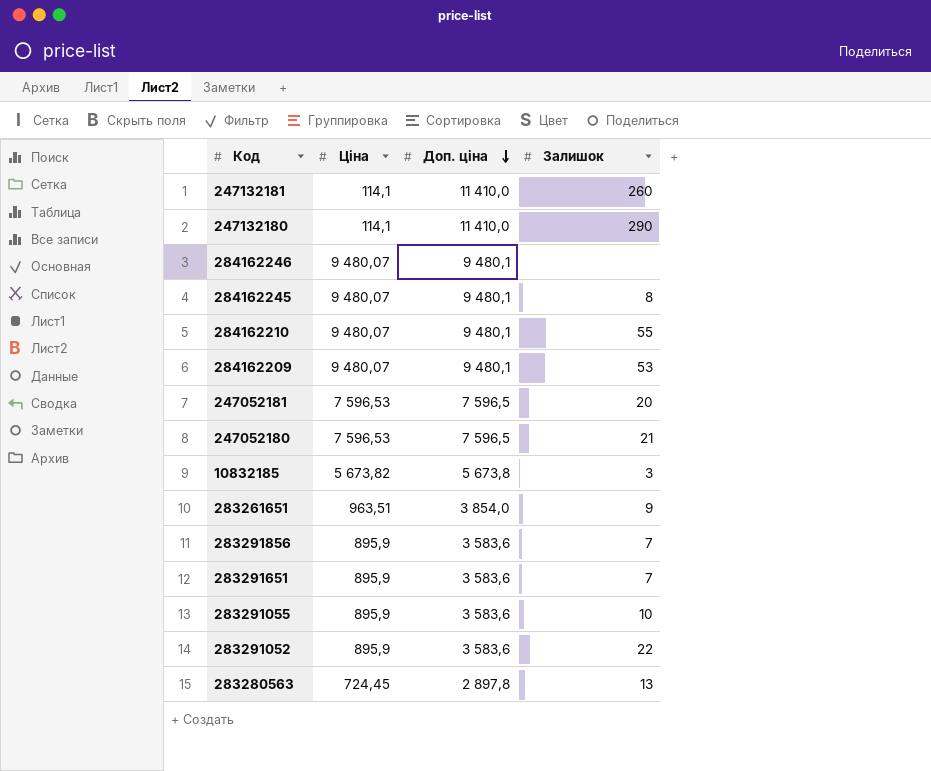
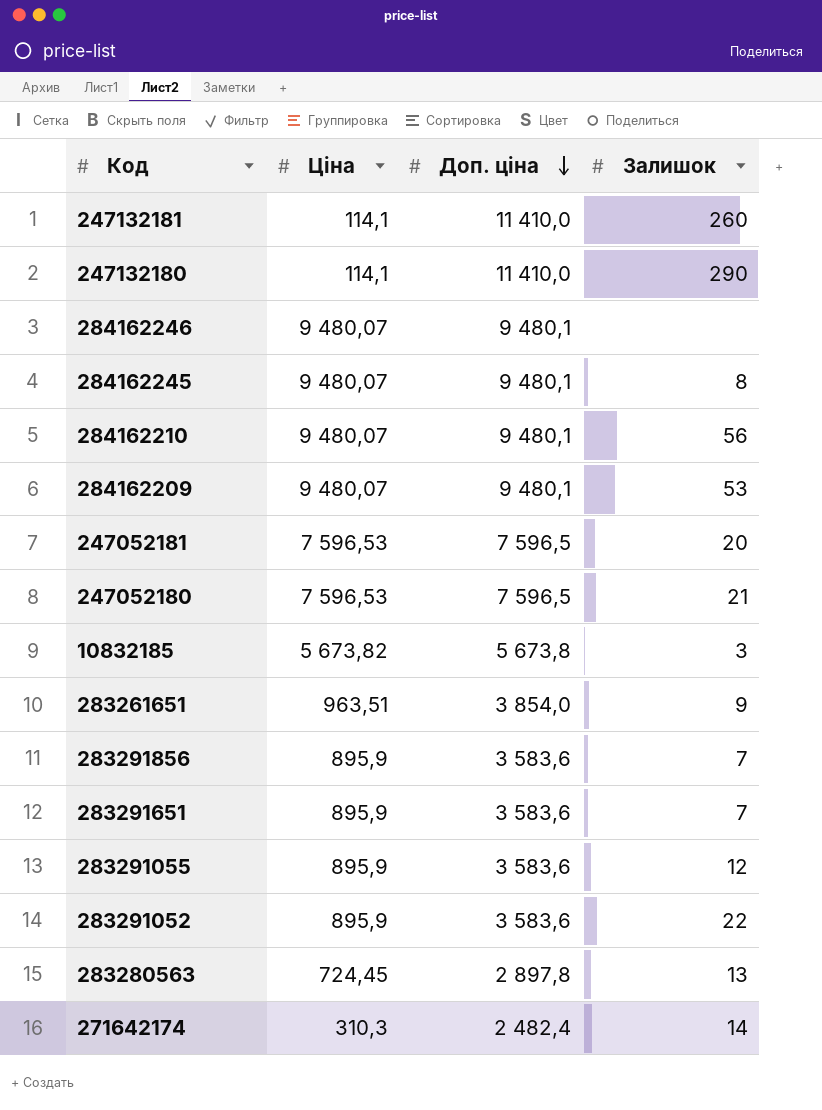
284162210 | Залишок: 55 -> 56
283291055 | Залишок: 10 -> 12
row 271642174: none -> 310,3 | 2 482,4 | 14

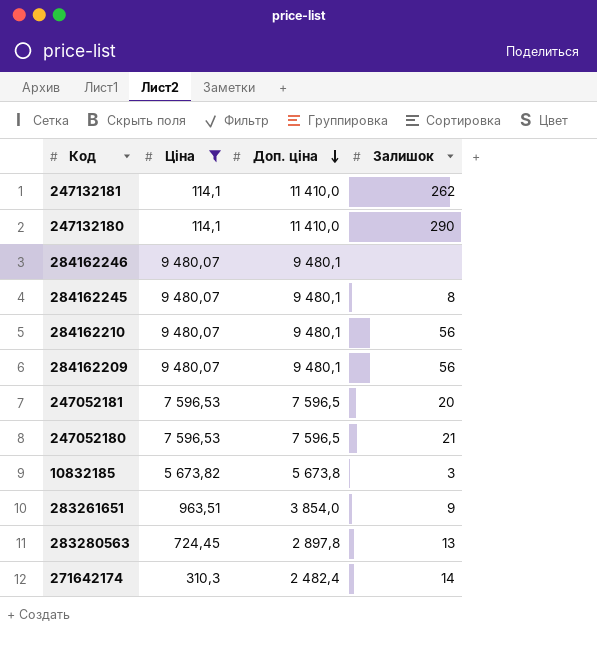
filter: none -> Ціна != 895,9
247132181 | Залишок: 260 -> 262
284162209 | Залишок: 53 -> 56

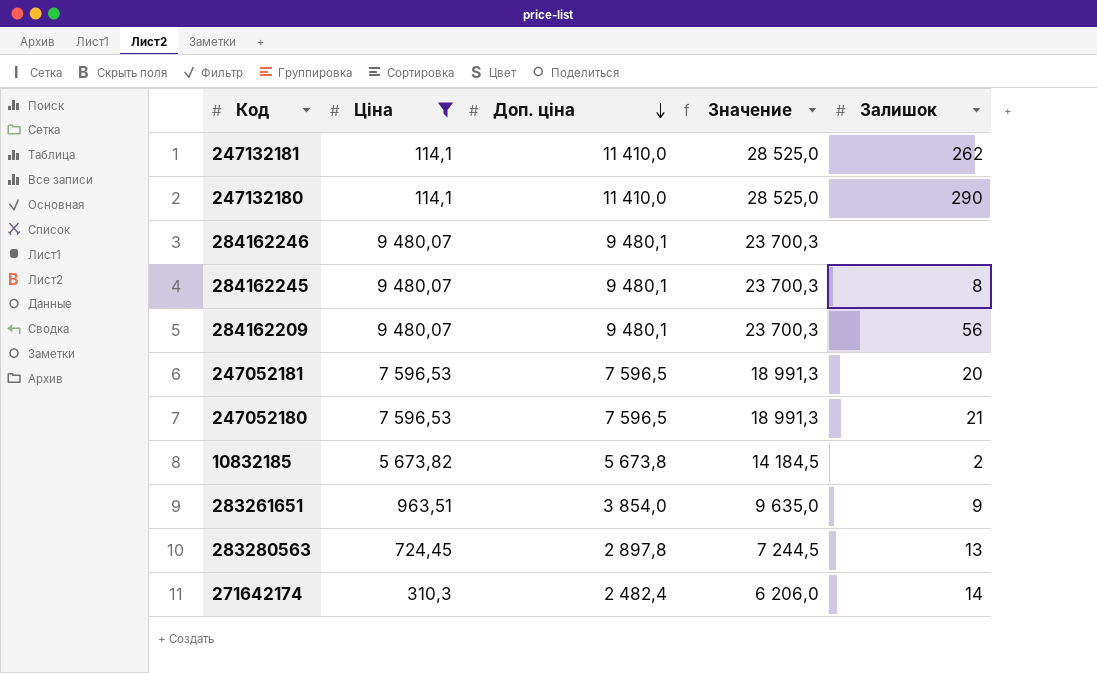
column Значение | formula: none -> [Доп. ціна] * 2,5
row 284162210: 9 480,07 | 9 480,1 | 56 -> none
10832185 | Залишок: 3 -> 2

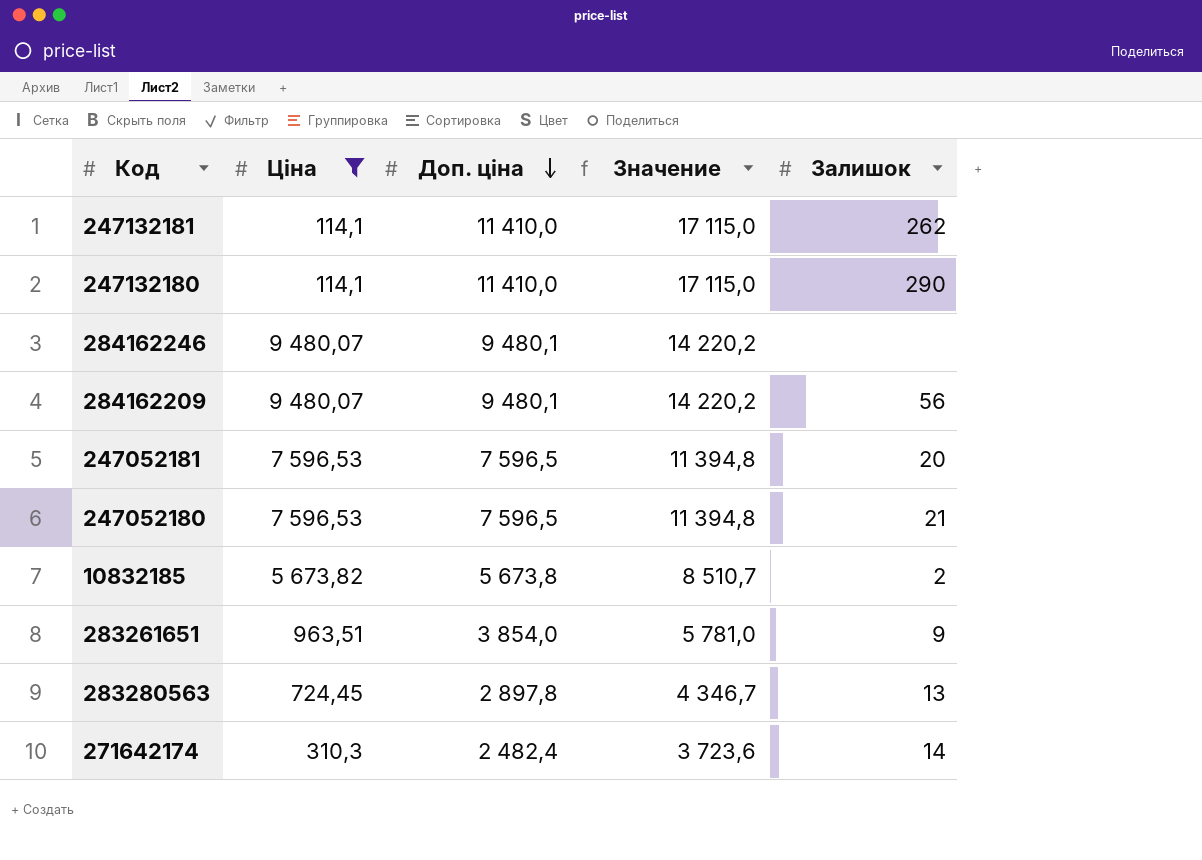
column Значение | formula: [Доп. ціна] * 2,5 -> [Доп. ціна] * 1,5
row 284162245: 9 480,07 | 9 480,1 | 23 700,3 | 8 -> none

